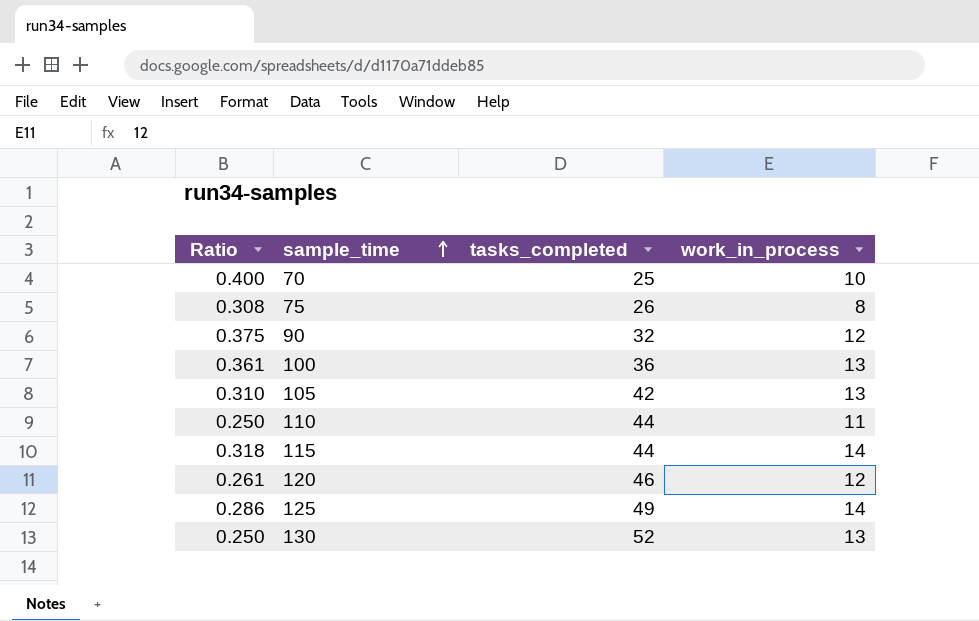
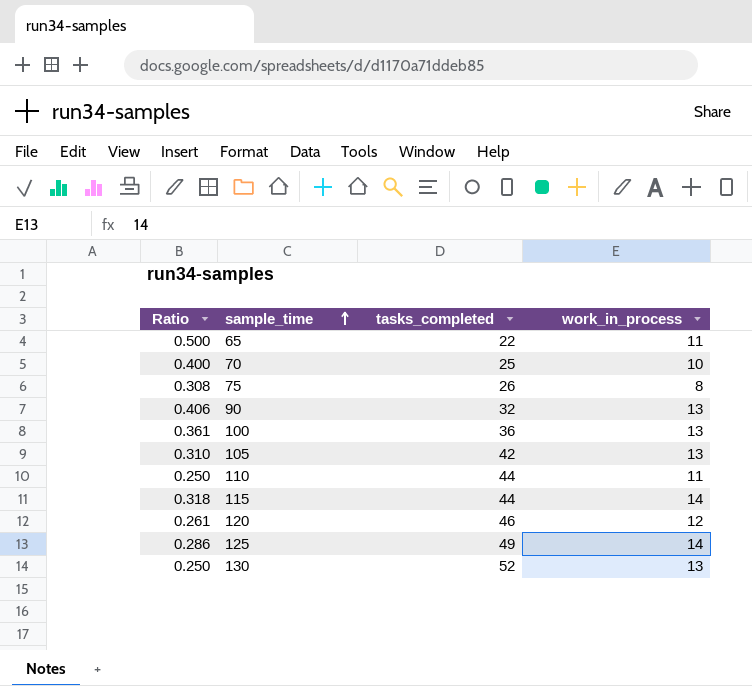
row 65: none -> 0.500 | 22 | 11
90 | Ratio: 0.375 -> 0.406
90 | work_in_process: 12 -> 13

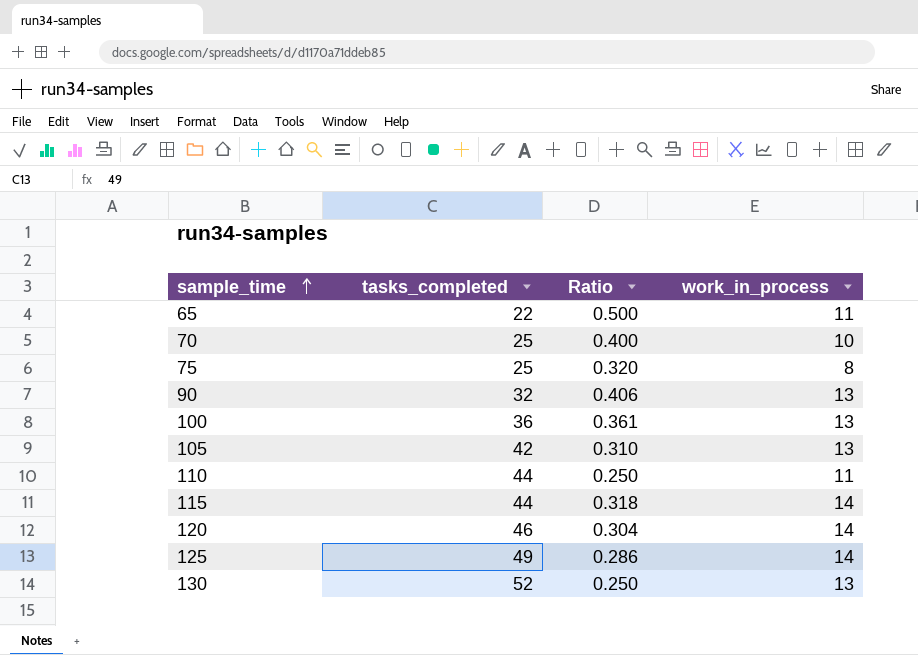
column Ratio | position: 1 -> 3
75 | tasks_completed: 26 -> 25
75 | Ratio: 0.308 -> 0.320
120 | Ratio: 0.261 -> 0.304
120 | work_in_process: 12 -> 14

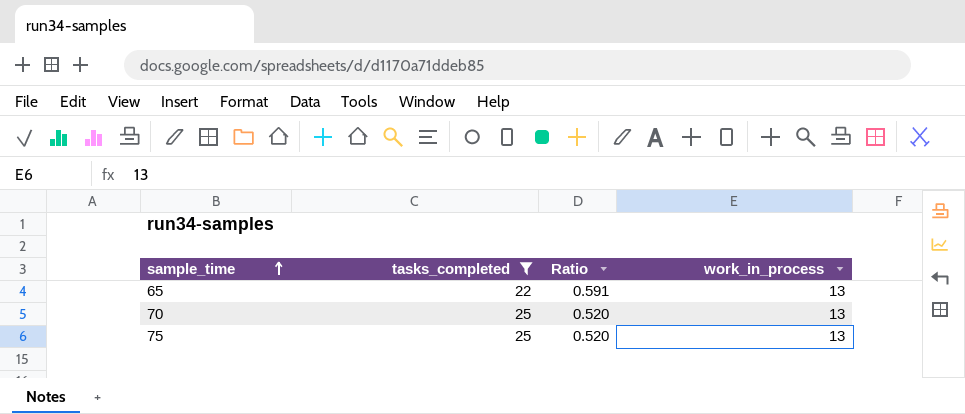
filter: none -> tasks_completed <= 25
65 | Ratio: 0.500 -> 0.591
65 | work_in_process: 11 -> 13
70 | Ratio: 0.400 -> 0.520
70 | work_in_process: 10 -> 13
75 | Ratio: 0.320 -> 0.520
75 | work_in_process: 8 -> 13

